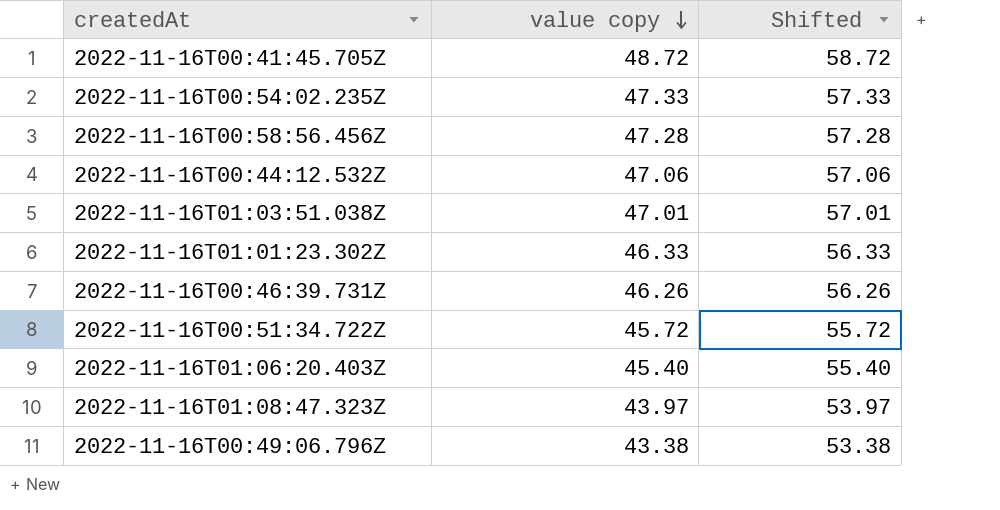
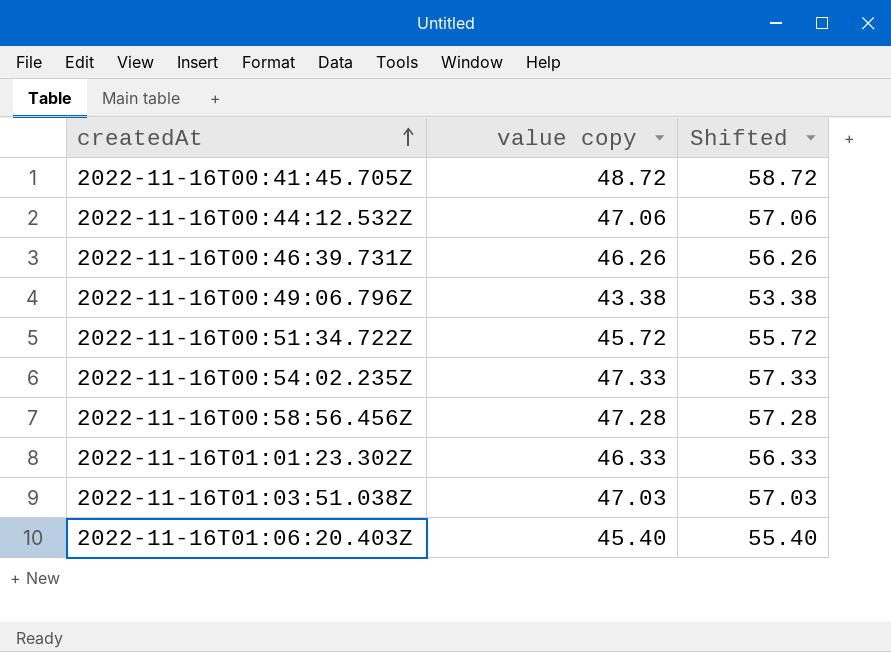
row order: value copy descending -> createdAt ascending
row 2022-11-16T01:08:47.323Z: 43.97 | 53.97 -> none
2022-11-16T01:03:51.038Z | value copy: 47.01 -> 47.03
2022-11-16T01:03:51.038Z | Shifted: 57.01 -> 57.03

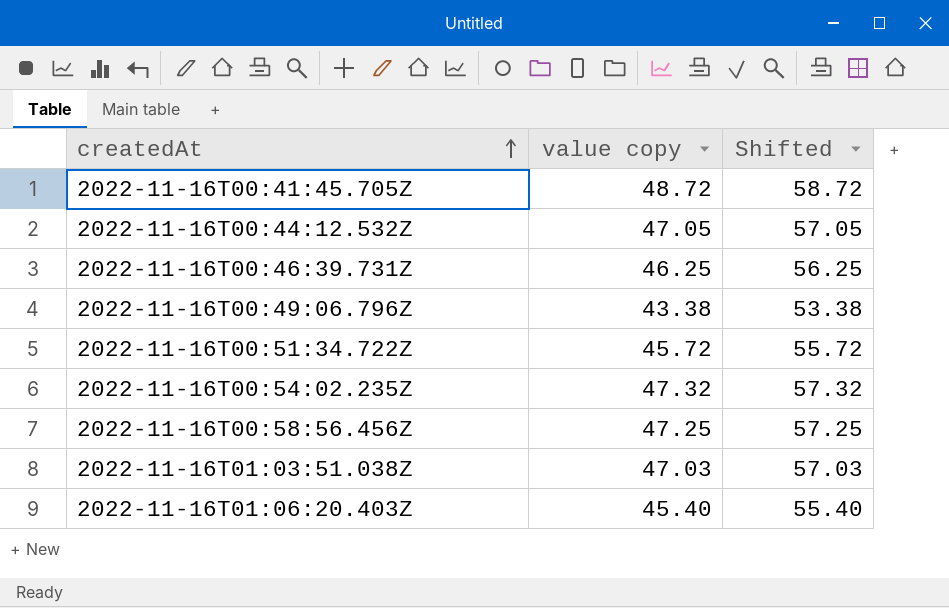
row 2022-11-16T01:01:23.302Z: 46.33 | 56.33 -> none
2022-11-16T00:44:12.532Z | value copy: 47.06 -> 47.05
2022-11-16T00:44:12.532Z | Shifted: 57.06 -> 57.05
2022-11-16T00:46:39.731Z | value copy: 46.26 -> 46.25
2022-11-16T00:46:39.731Z | Shifted: 56.26 -> 56.25
2022-11-16T00:54:02.235Z | value copy: 47.33 -> 47.32
2022-11-16T00:54:02.235Z | Shifted: 57.33 -> 57.32
2022-11-16T00:58:56.456Z | value copy: 47.28 -> 47.25
2022-11-16T00:58:56.456Z | Shifted: 57.28 -> 57.25

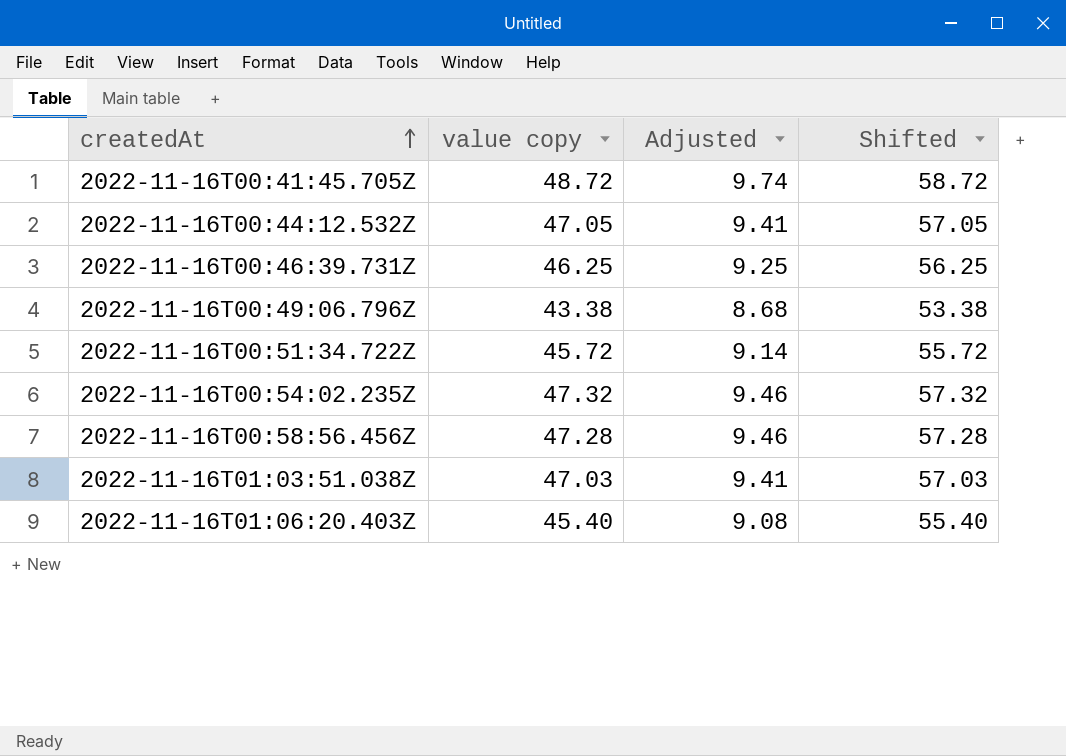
column Adjusted | formula: none -> [value copy] * 0.2
2022-11-16T00:58:56.456Z | value copy: 47.25 -> 47.28
2022-11-16T00:58:56.456Z | Shifted: 57.25 -> 57.28

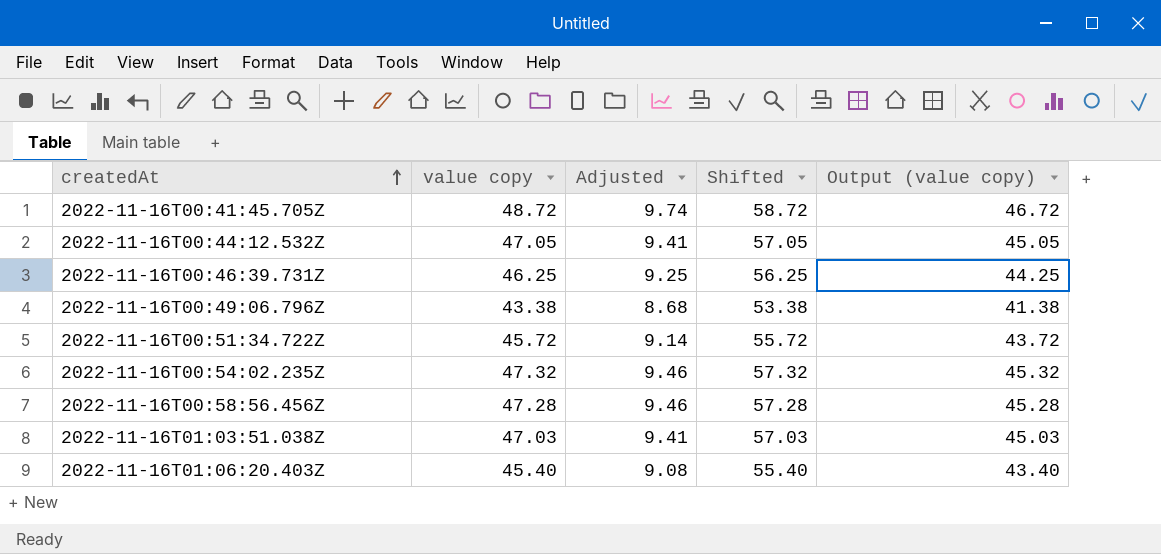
column Output (value copy) | formula: none -> [value copy] - 2

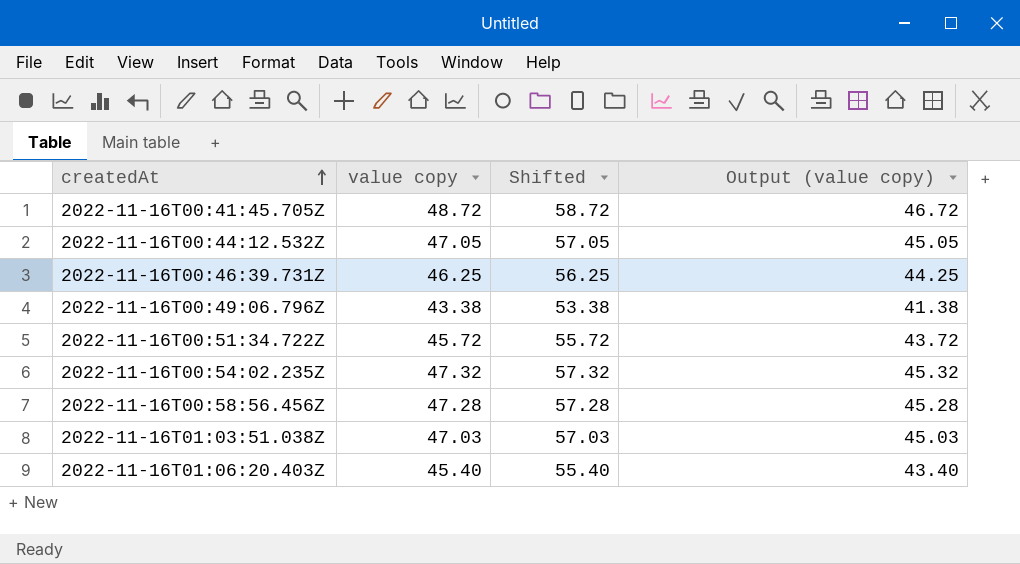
column Adjusted | formula: [value copy] * 0.2 -> none

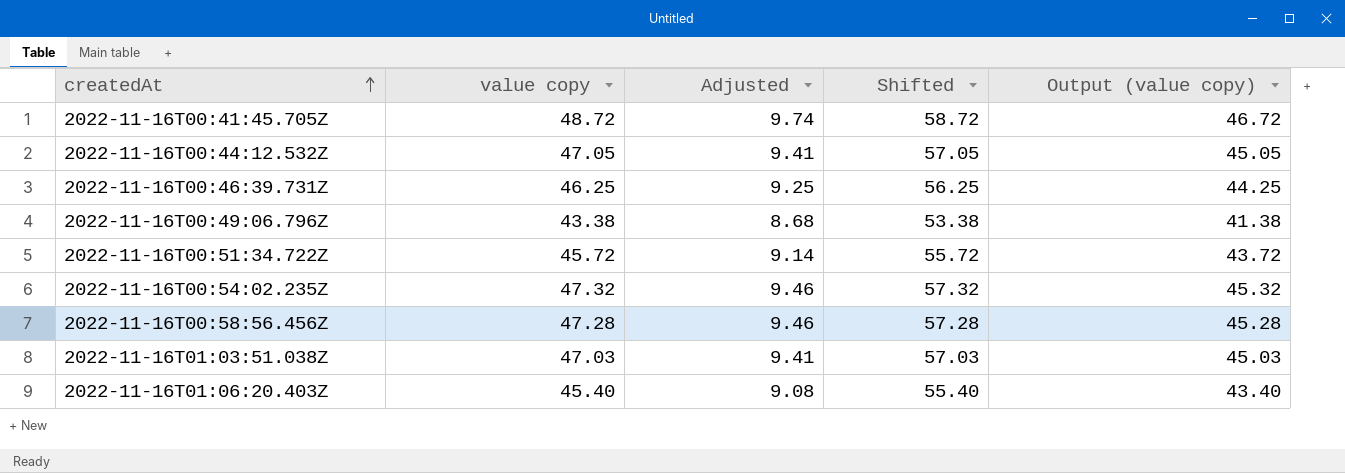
column Adjusted | formula: none -> [value copy] * 0.2

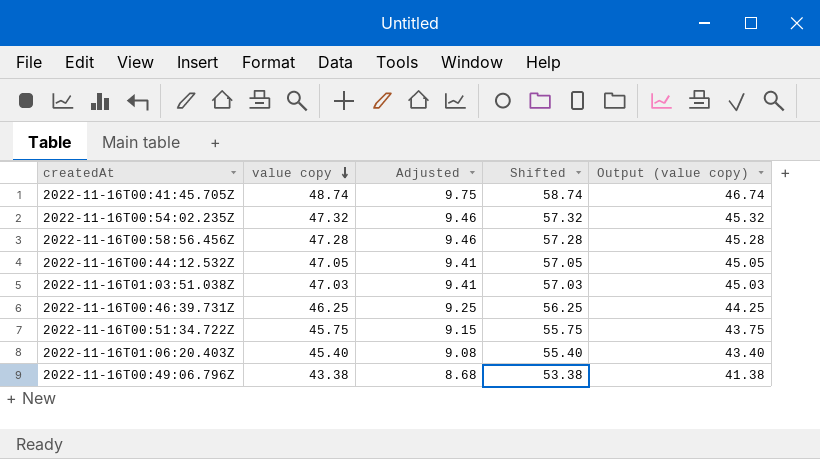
row order: createdAt ascending -> value copy descending
2022-11-16T00:41:45.705Z | value copy: 48.72 -> 48.74
2022-11-16T00:41:45.705Z | Adjusted: 9.74 -> 9.75
2022-11-16T00:41:45.705Z | Shifted: 58.72 -> 58.74
2022-11-16T00:41:45.705Z | Output (value copy): 46.72 -> 46.74
2022-11-16T00:51:34.722Z | value copy: 45.72 -> 45.75
2022-11-16T00:51:34.722Z | Adjusted: 9.14 -> 9.15
2022-11-16T00:51:34.722Z | Shifted: 55.72 -> 55.75
2022-11-16T00:51:34.722Z | Output (value copy): 43.72 -> 43.75

